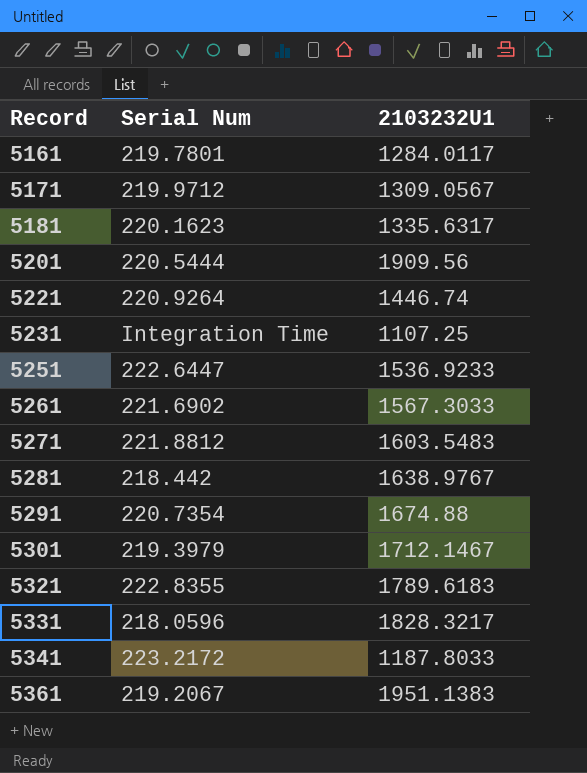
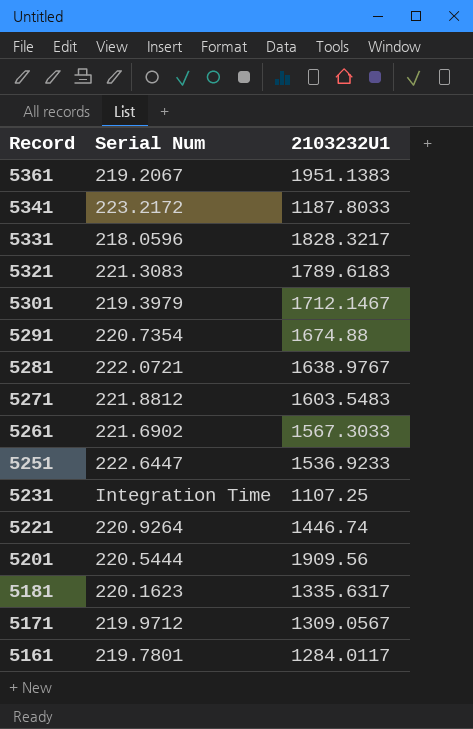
row order: Record ascending -> Record descending
5321 | Serial Num: 222.8355 -> 221.3083
5281 | Serial Num: 218.442 -> 222.0721

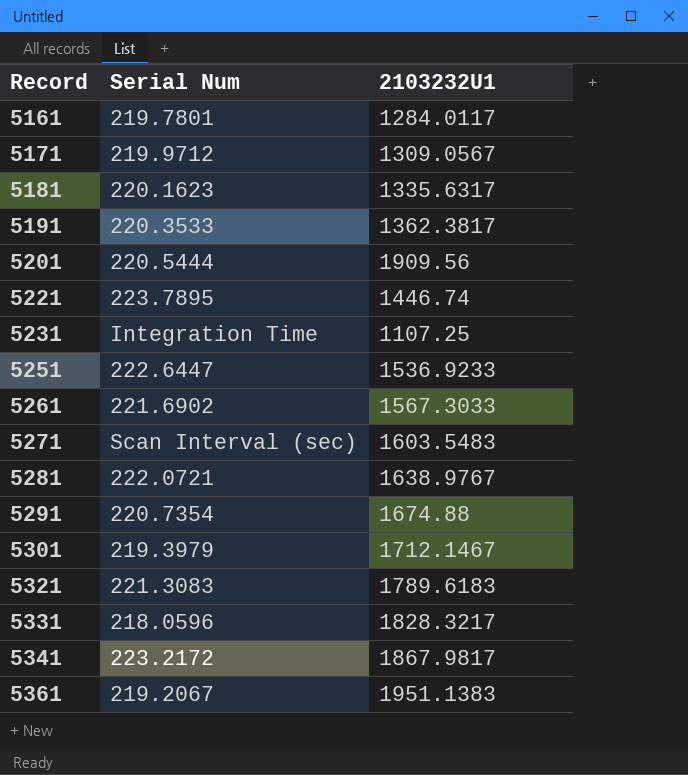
row order: Record descending -> Record ascending
row 5191: none -> 220.3533 | 1362.3817
5221 | Serial Num: 220.9264 -> 223.7895
5271 | Serial Num: 221.8812 -> Scan Interval (sec)
5341 | 2103232U1: 1187.8033 -> 1867.9817

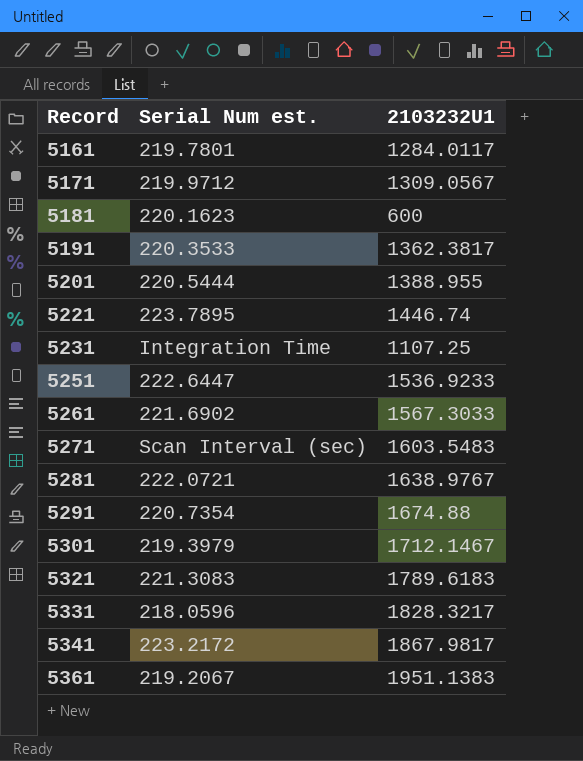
column name: Serial Num -> Serial Num est.
5181 | 2103232U1: 1335.6317 -> 600
5201 | 2103232U1: 1909.56 -> 1388.955

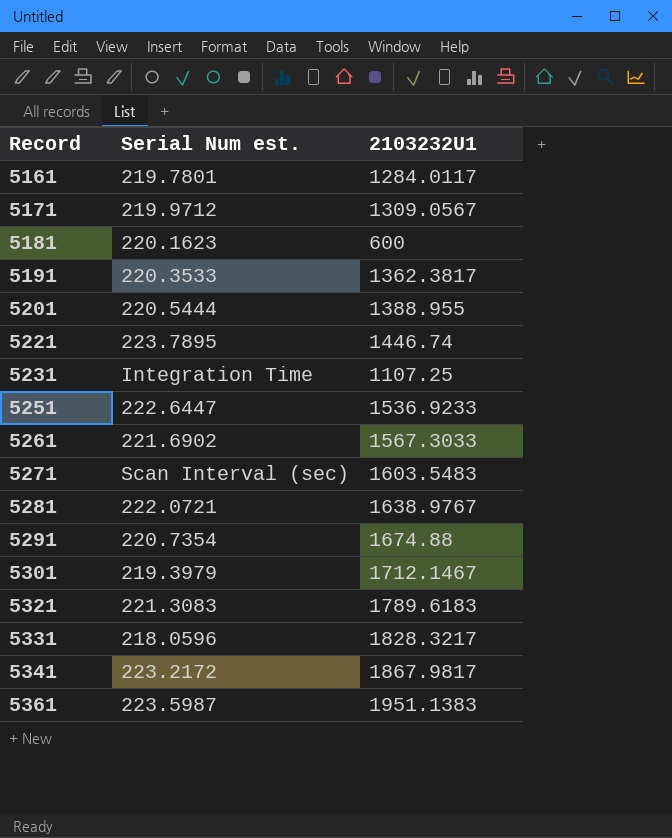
5361 | Serial Num est.: 219.2067 -> 223.5987

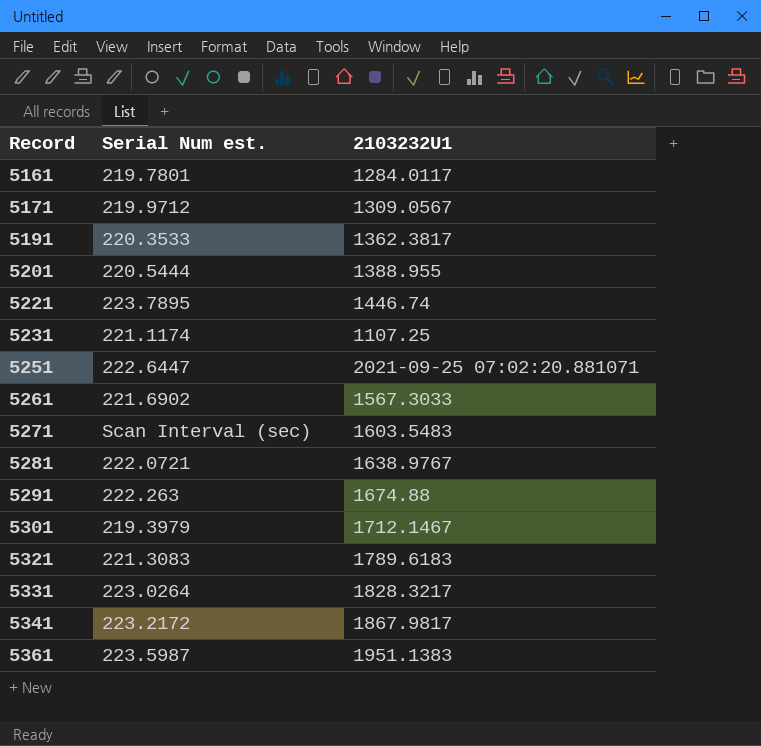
row 5181: 220.1623 | 600 -> none
5231 | Serial Num est.: Integration Time -> 221.1174
5251 | 2103232U1: 1536.9233 -> 2021-09-25 07:02:20.881071
5291 | Serial Num est.: 220.7354 -> 222.263
5331 | Serial Num est.: 218.0596 -> 223.0264

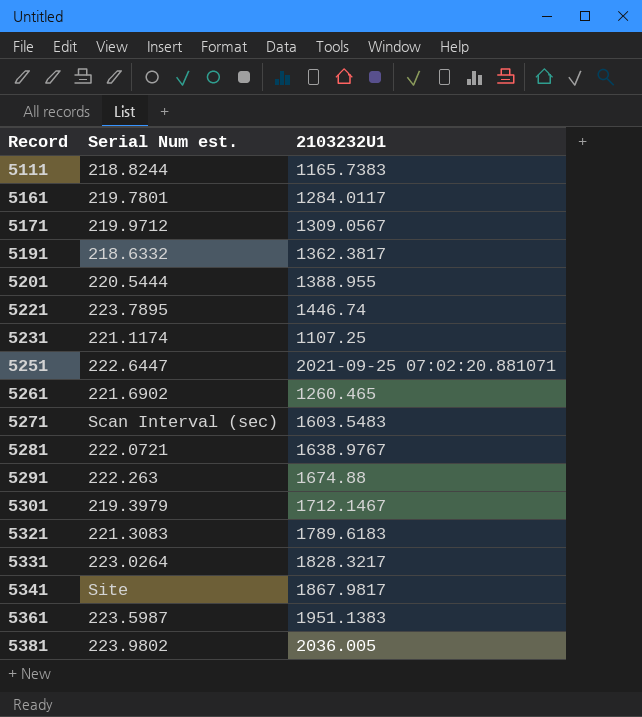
row 5111: none -> 218.8244 | 1165.7383
5191 | Serial Num est.: 220.3533 -> 218.6332
5261 | 2103232U1: 1567.3033 -> 1260.465
5341 | Serial Num est.: 223.2172 -> Site
row 5381: none -> 223.9802 | 2036.005

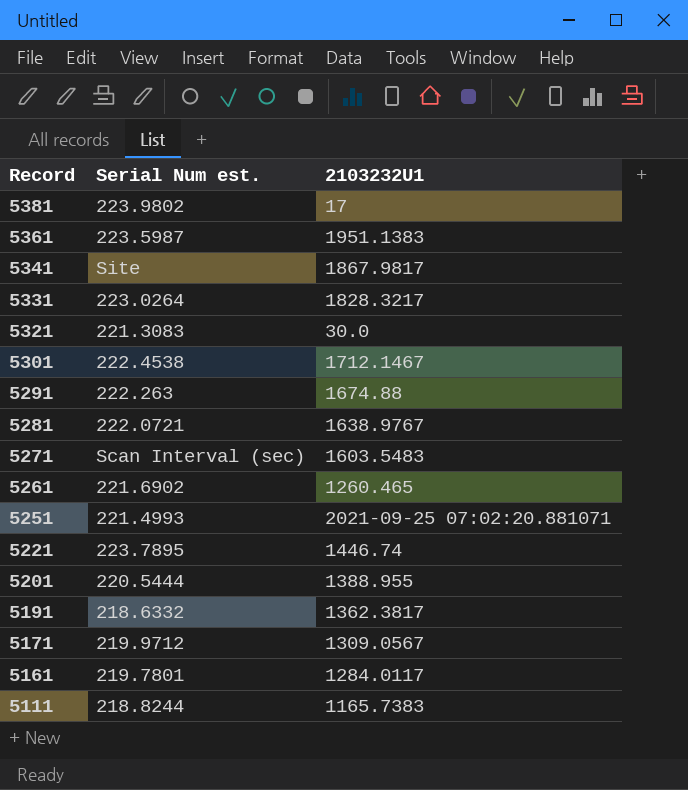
row order: Record ascending -> Record descending
row 5231: 221.1174 | 1107.25 -> none
5381 | 2103232U1: 2036.005 -> 17
5321 | 2103232U1: 1789.6183 -> 30.0
5301 | Serial Num est.: 219.3979 -> 222.4538
5251 | Serial Num est.: 222.6447 -> 221.4993

